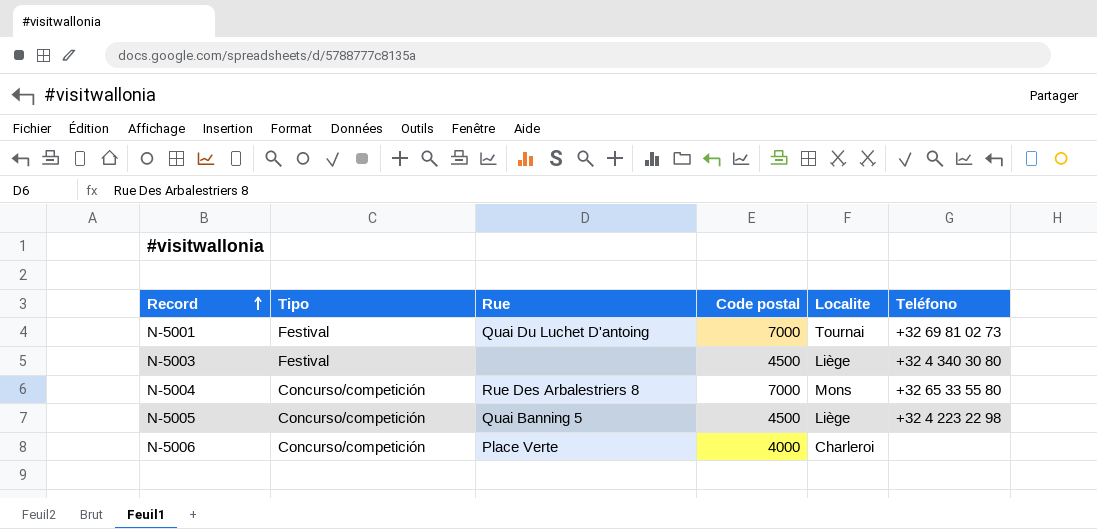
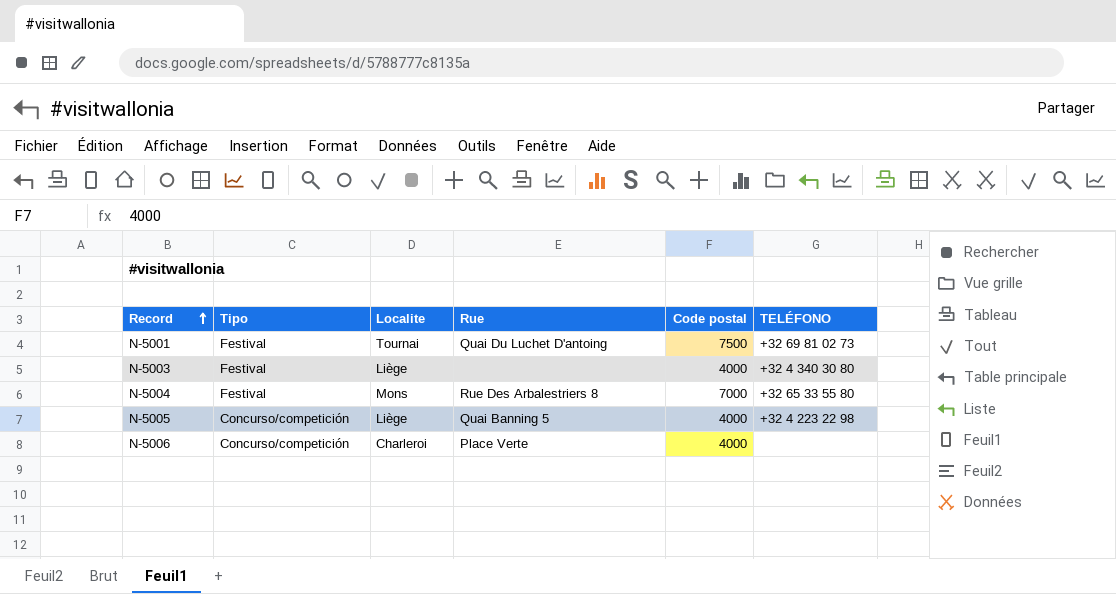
column Localite | position: 5 -> 3
column name: Teléfono -> TELÉFONO
N-5001 | Code postal: 7000 -> 7500
N-5003 | Code postal: 4500 -> 4000
N-5004 | Tipo: Concurso/competición -> Festival
N-5005 | Code postal: 4500 -> 4000

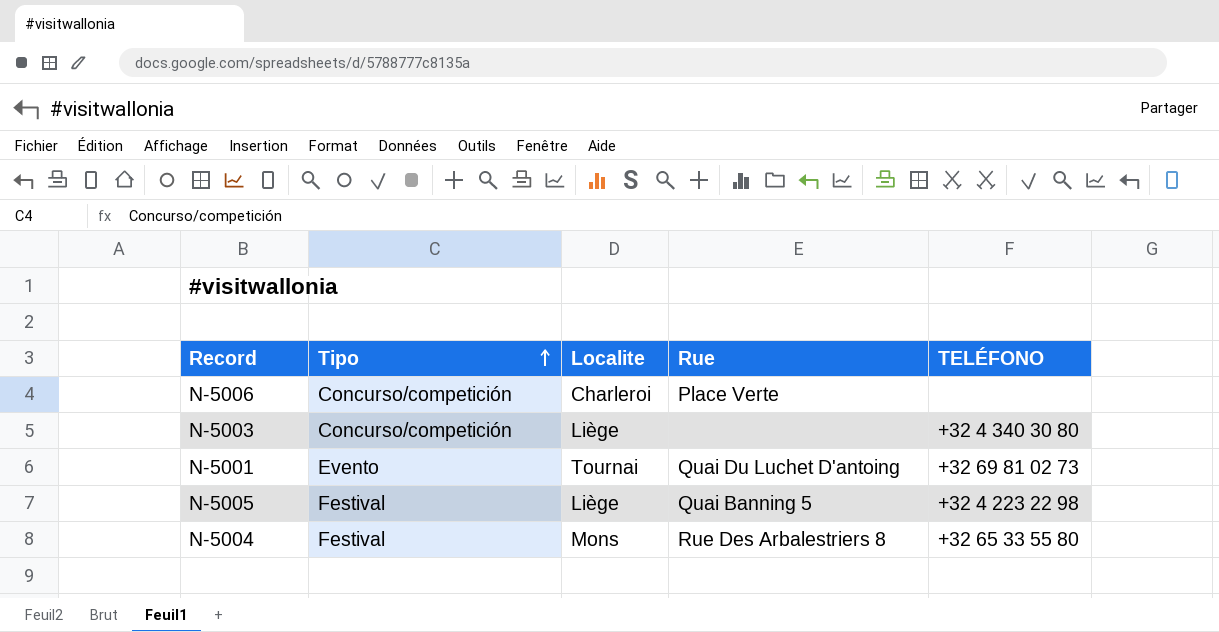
row order: Record ascending -> Tipo ascending
column Code postal | position: 5 -> none
N-5003 | Tipo: Festival -> Concurso/competición
N-5001 | Tipo: Festival -> Evento
N-5005 | Tipo: Concurso/competición -> Festival

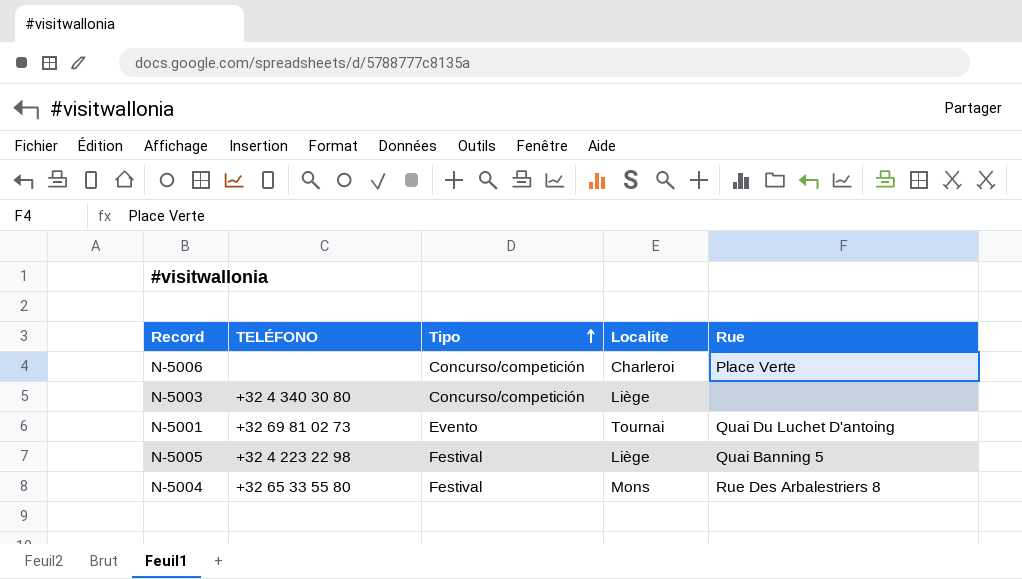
column TELÉFONO | position: 5 -> 2

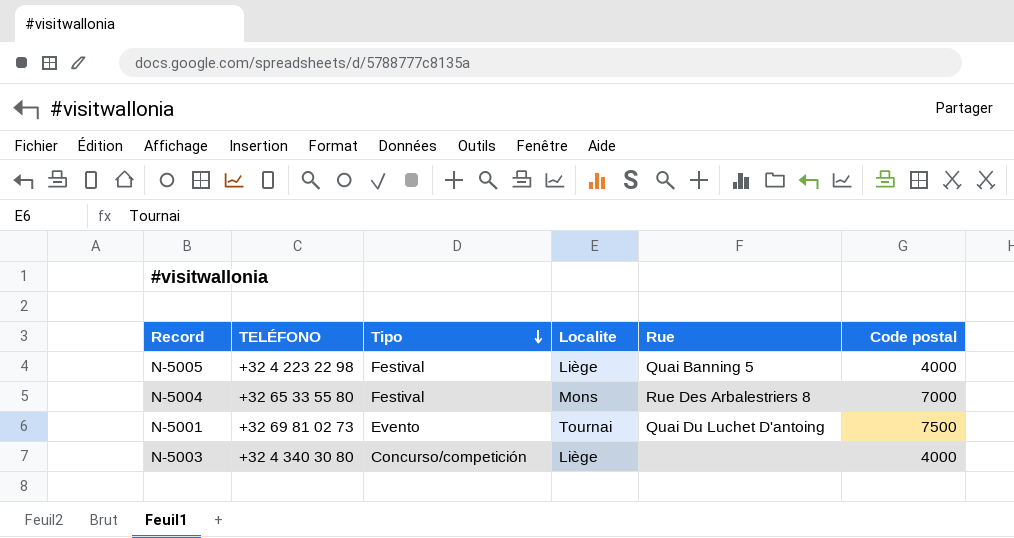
row order: Tipo ascending -> Tipo descending
column Code postal | position: none -> 6
row N-5006: none | Concurso/competición | Charleroi | Place Verte -> none

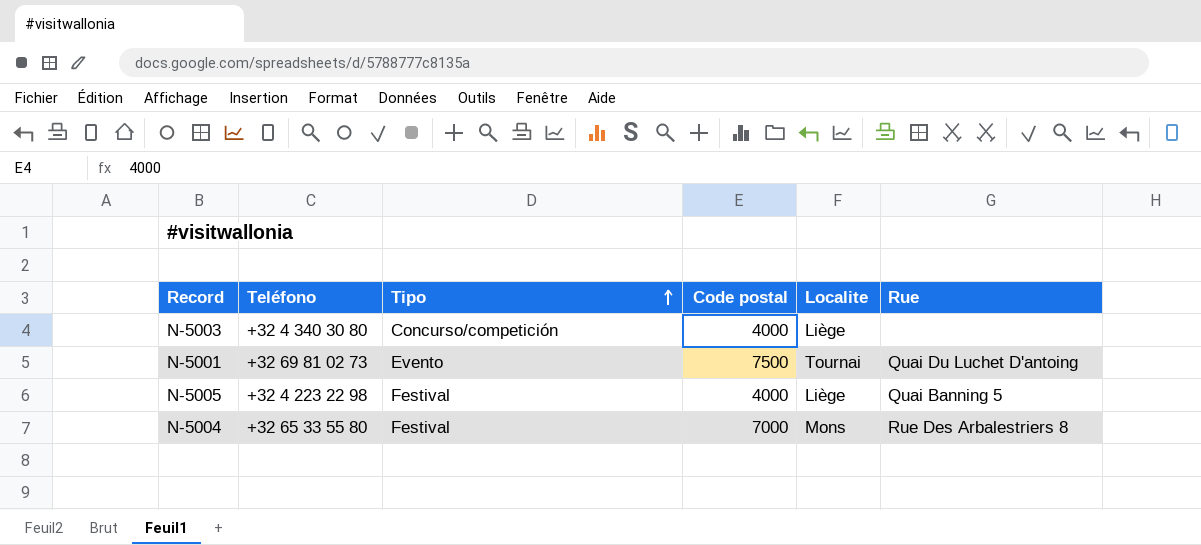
row order: Tipo descending -> Tipo ascending
column name: TELÉFONO -> Teléfono
column Code postal | position: 6 -> 4

